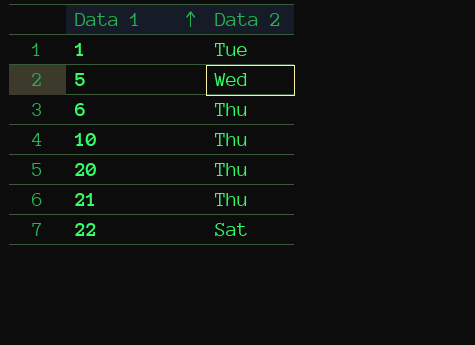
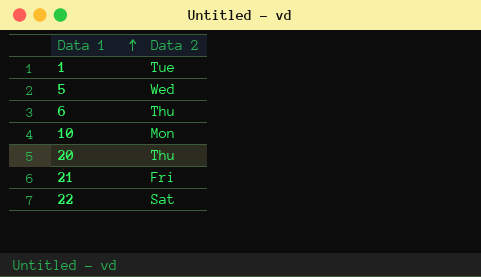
10 | Data 2: Thu -> Mon
21 | Data 2: Thu -> Fri

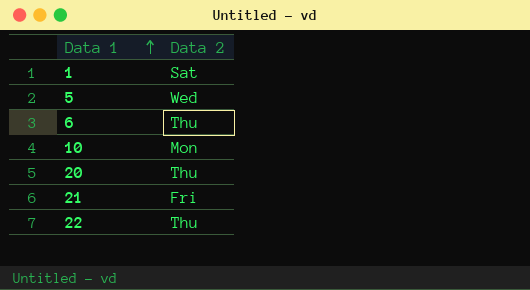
1 | Data 2: Tue -> Sat
22 | Data 2: Sat -> Thu

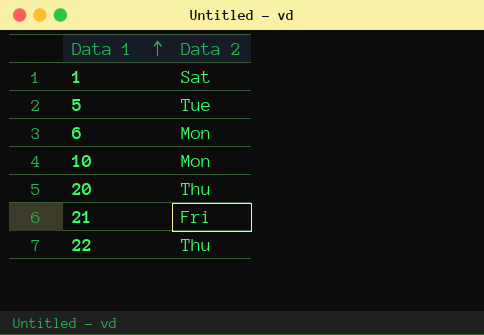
5 | Data 2: Wed -> Tue
6 | Data 2: Thu -> Mon

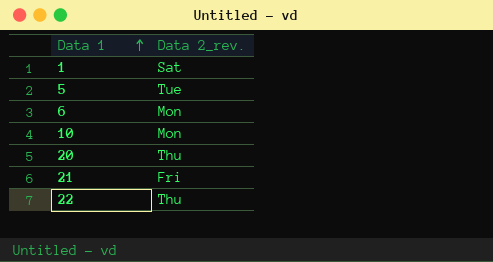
column name: Data 2 -> Data 2_rev.

